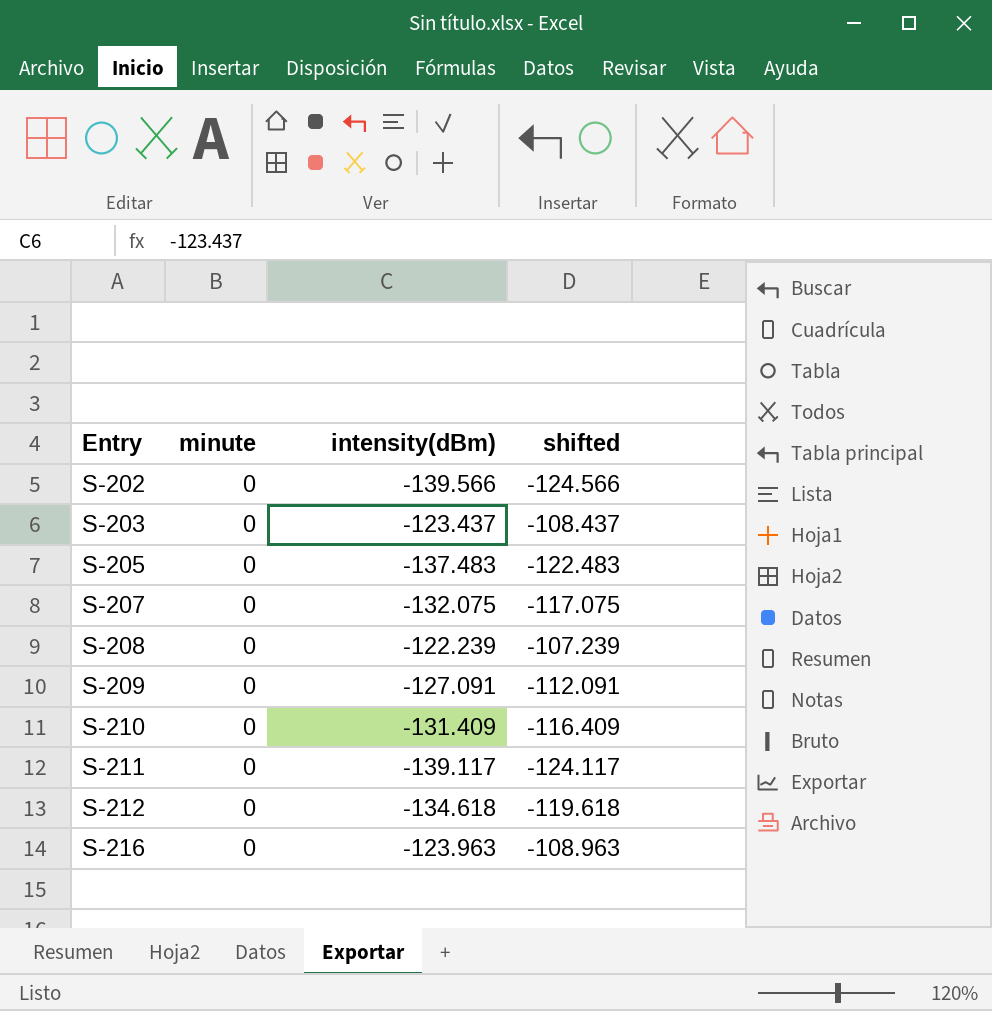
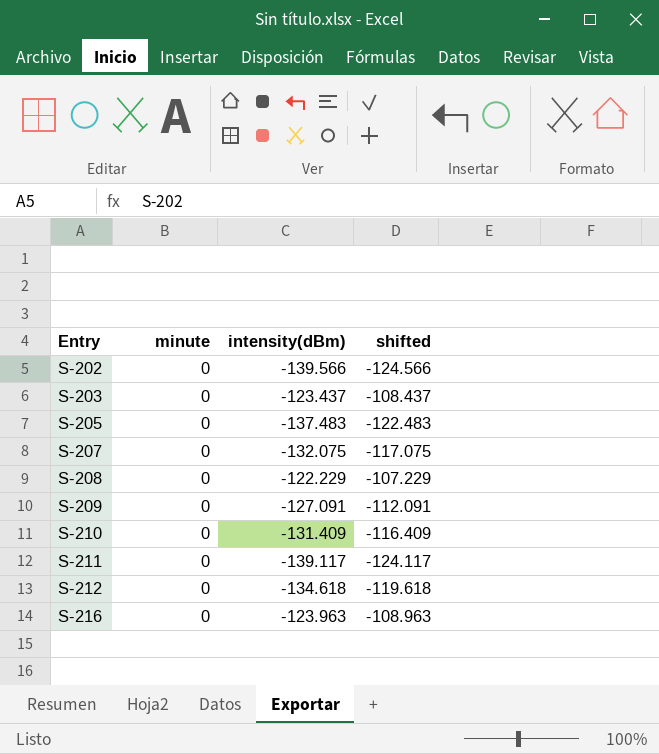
S-208 | intensity(dBm): -122.239 -> -122.229
S-208 | shifted: -107.239 -> -107.229

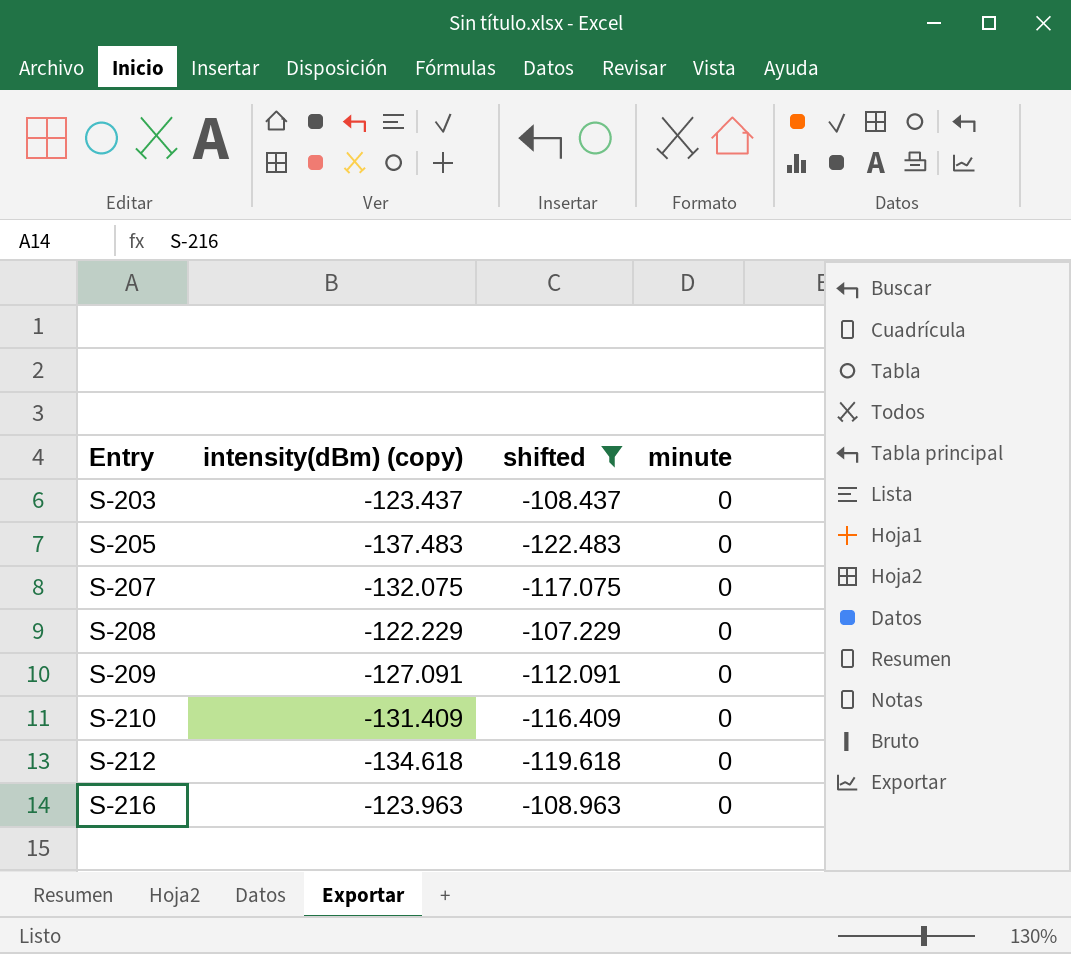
filter: none -> shifted >= -122.483
column name: intensity(dBm) -> intensity(dBm) (copy)
column minute | position: 2 -> 4

